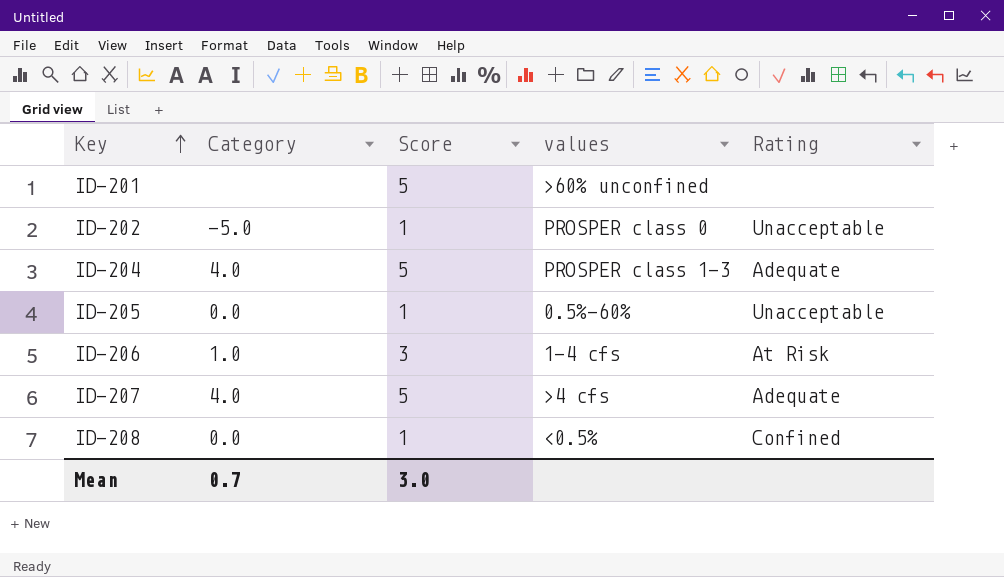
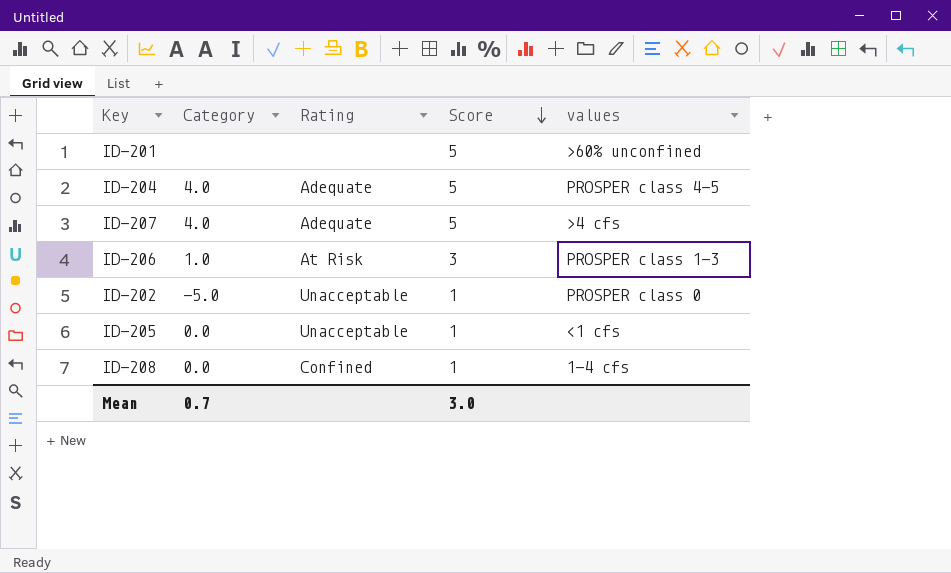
row order: Key ascending -> Score descending
column Rating | position: 5 -> 3
ID-204 | values: PROSPER class 1-3 -> PROSPER class 4-5
ID-206 | values: 1-4 cfs -> PROSPER class 1-3
ID-205 | values: 0.5%-60% -> <1 cfs
ID-208 | values: <0.5% -> 1-4 cfs

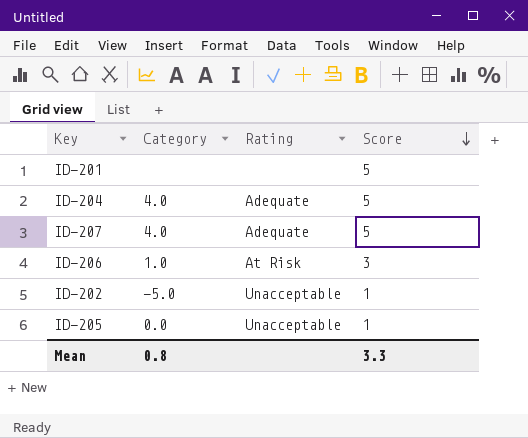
column values | position: 5 -> none
row ID-208: 0.0 | Confined | 1 | 1-4 cfs -> none
Mean | Category: 0.7 -> 0.8
Mean | Score: 3.0 -> 3.3

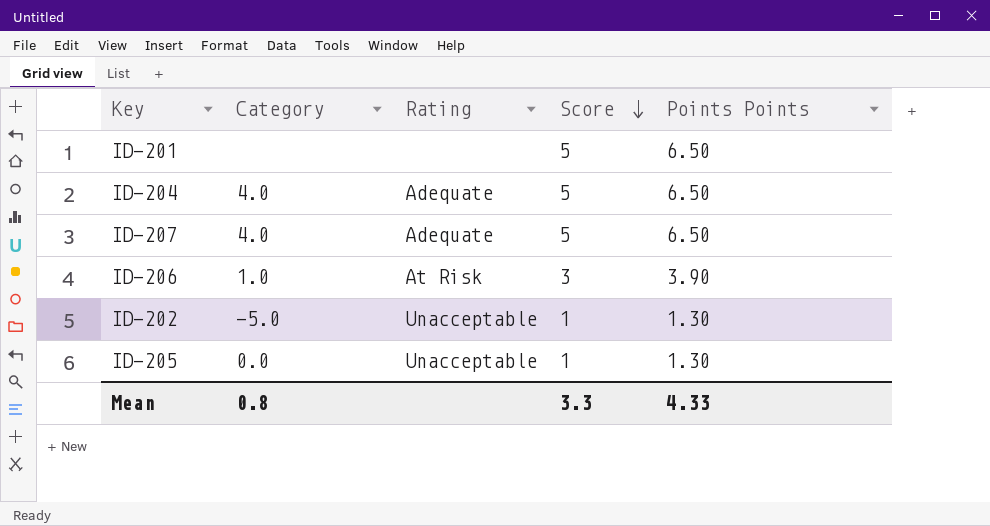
column Points Points | formula: none -> [Score] * 1.3

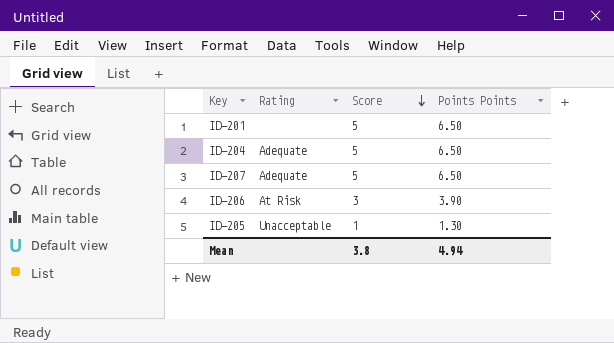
column Category | position: 2 -> none
row ID-202: -5.0 | Unacceptable | 1 | 1.30 -> none
Mean | Score: 3.3 -> 3.8
Mean | Points Points: 4.33 -> 4.94

